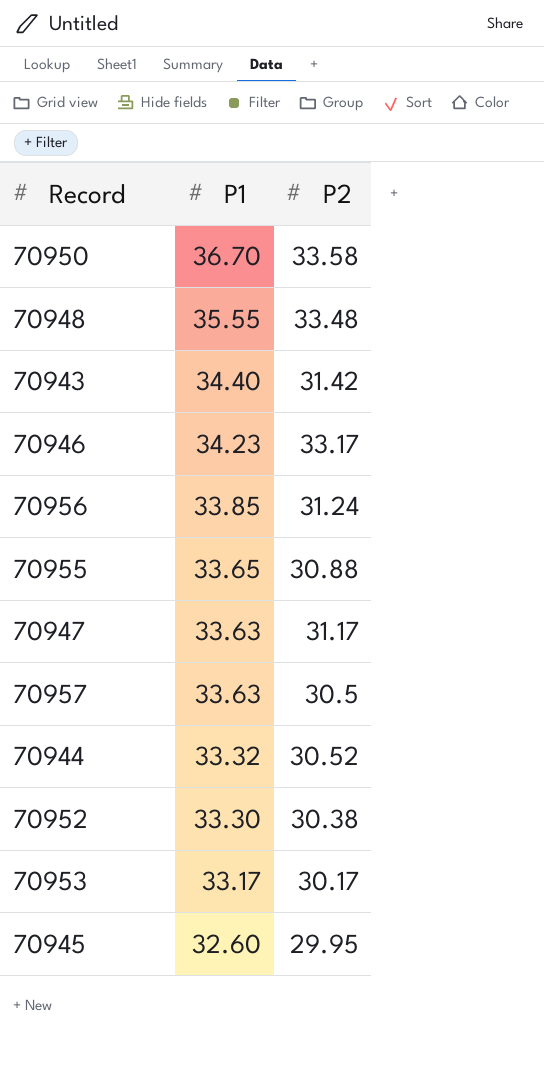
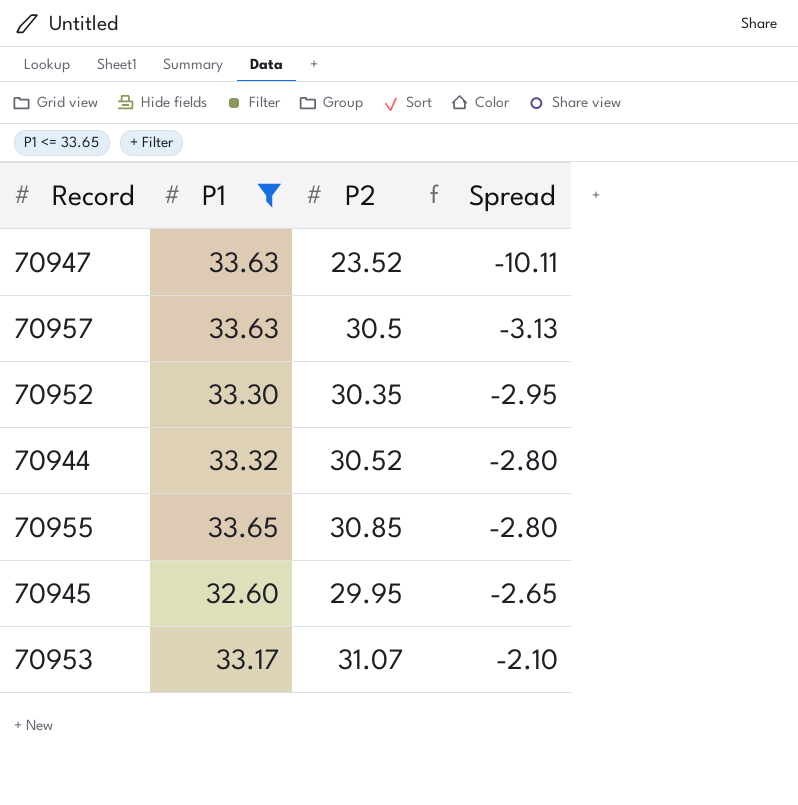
filter: none -> P1 <= 33.65
row order: P1 descending -> Spread ascending
column Spread | formula: none -> [P2] - [P1]
70947 | P2: 31.17 -> 23.52
70952 | P2: 30.38 -> 30.35
70955 | P2: 30.88 -> 30.85
70953 | P2: 30.17 -> 31.07

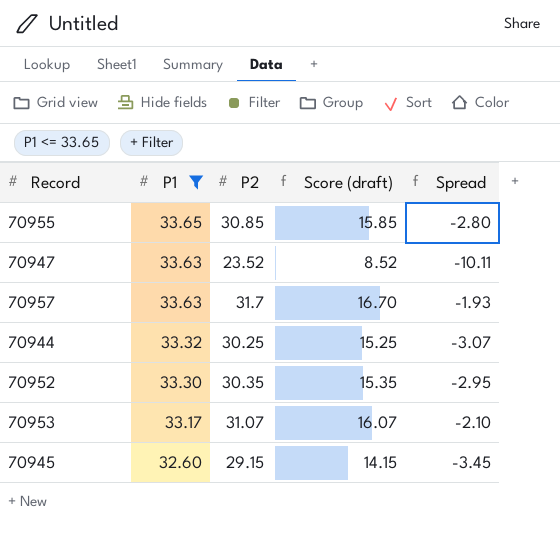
row order: Spread ascending -> P1 descending
column Score (draft) | formula: none -> [P2] - 15
70957 | P2: 30.5 -> 31.7
70957 | Spread: -3.13 -> -1.93
70944 | P2: 30.52 -> 30.25
70944 | Spread: -2.80 -> -3.07
70945 | P2: 29.95 -> 29.15
70945 | Spread: -2.65 -> -3.45

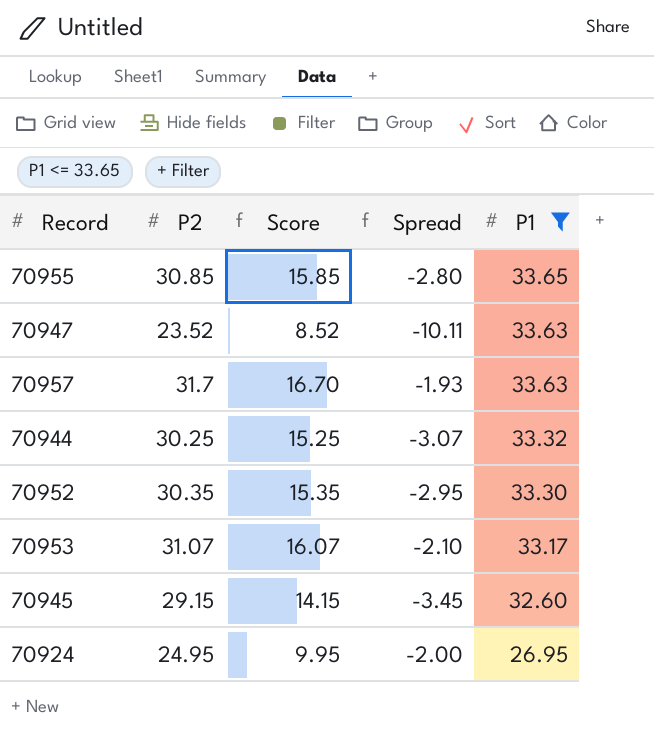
column name: Score (draft) -> Score
column P1 | position: 2 -> 5
row 70924: none -> 24.95 | 9.95 | -2.00 | 26.95

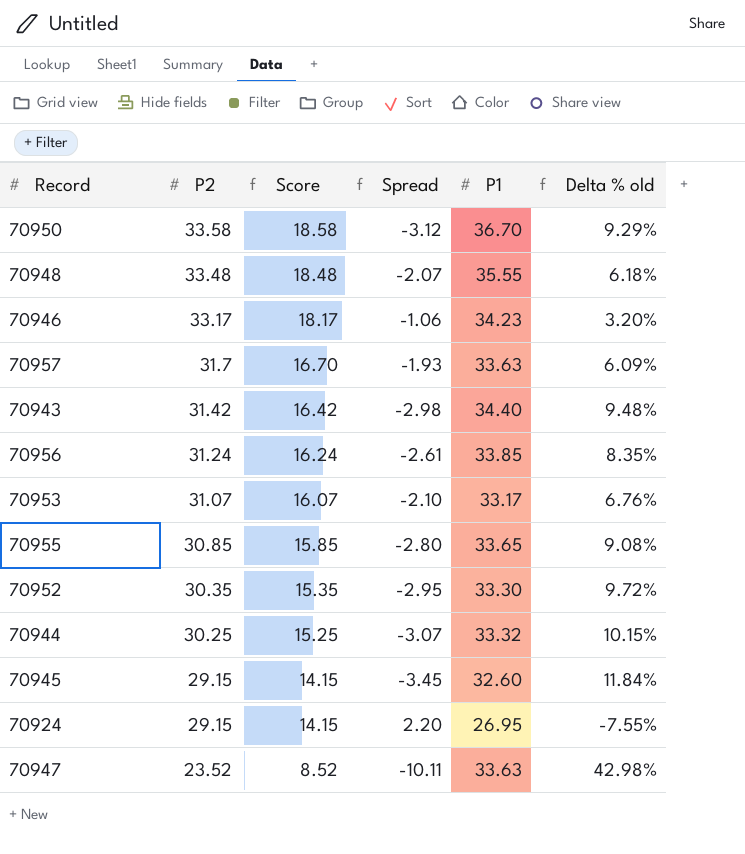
filter: P1 <= 33.65 -> none
row order: P1 descending -> P2 descending
column Delta % old | formula: none -> ([P1] - [P2]) / [P2]
70924 | P2: 24.95 -> 29.15
70924 | Score: 9.95 -> 14.15
70924 | Spread: -2.00 -> 2.20

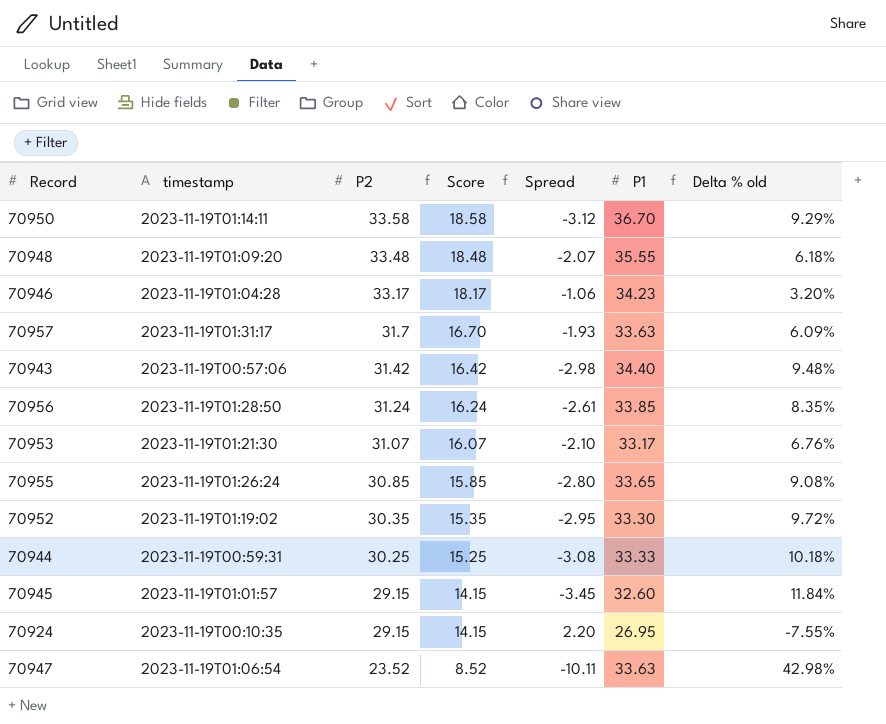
column timestamp | position: none -> 2
70944 | Spread: -3.07 -> -3.08
70944 | P1: 33.32 -> 33.33
70944 | Delta % old: 10.15% -> 10.18%

